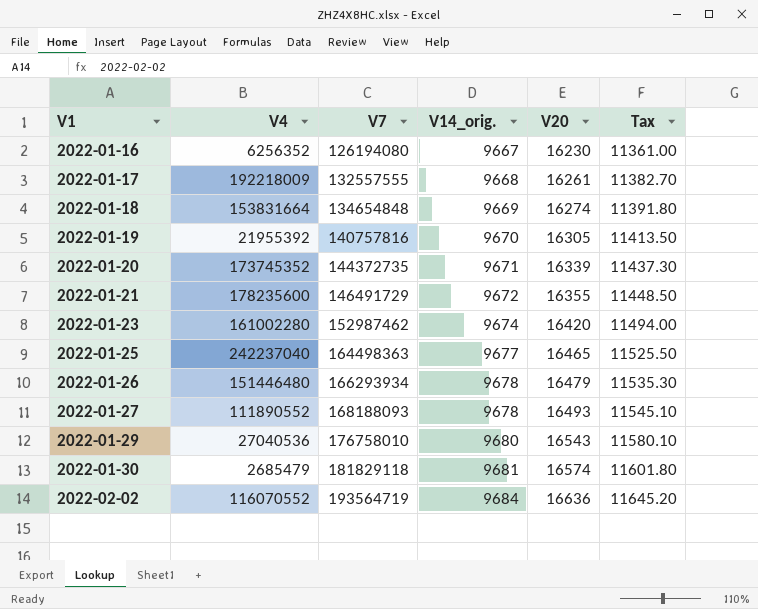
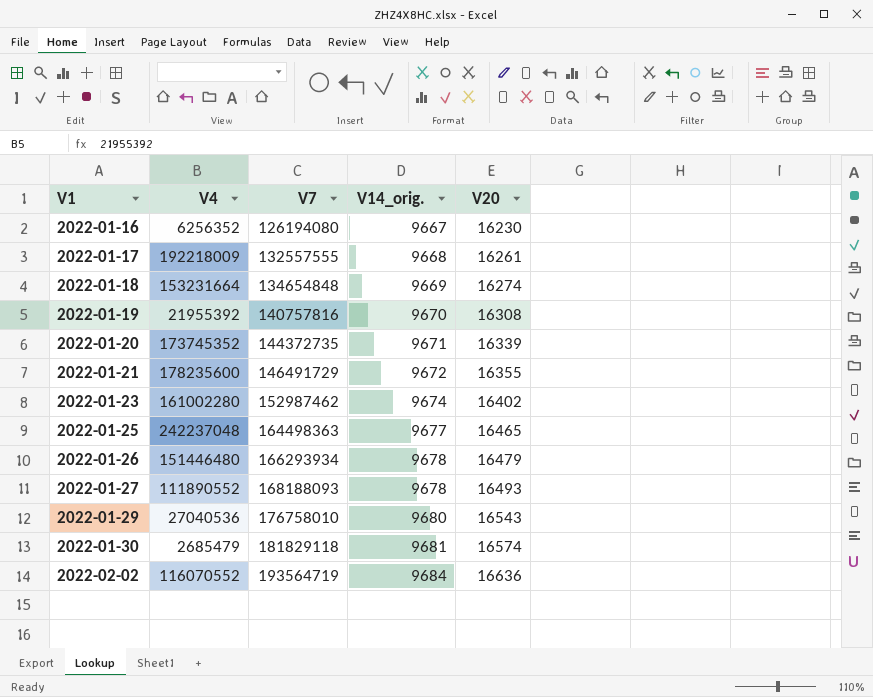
column Tax | formula: [V20] * 0.7 -> none
2022-01-18 | V4: 153831664 -> 153231664
2022-01-19 | V20: 16305 -> 16308
2022-01-23 | V20: 16420 -> 16402
2022-01-25 | V4: 242237040 -> 242237048

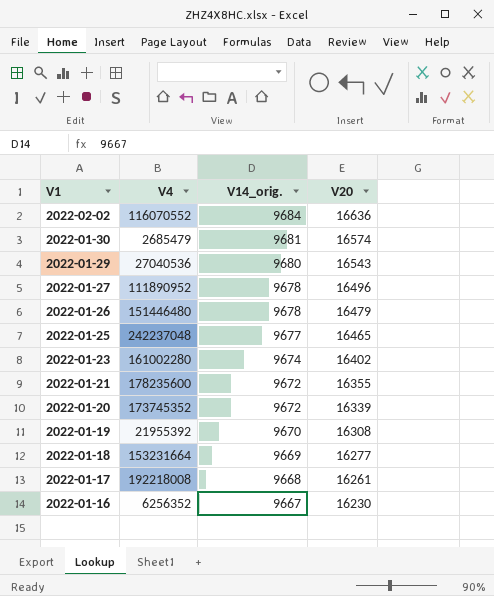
row order: V1 ascending -> V1 descending
column V7 | position: 3 -> none
2022-01-27 | V4: 111890552 -> 111890952
2022-01-27 | V20: 16493 -> 16496
2022-01-20 | V14_orig.: 9671 -> 9672
2022-01-18 | V20: 16274 -> 16277
2022-01-17 | V4: 192218009 -> 192218008

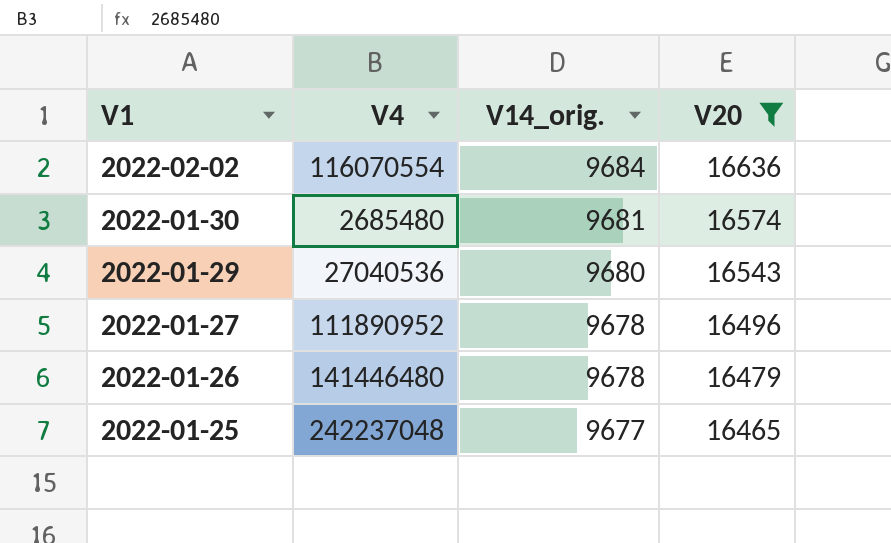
filter: none -> V20 >= 16465
2022-02-02 | V4: 116070552 -> 116070554
2022-01-30 | V4: 2685479 -> 2685480
2022-01-26 | V4: 151446480 -> 141446480

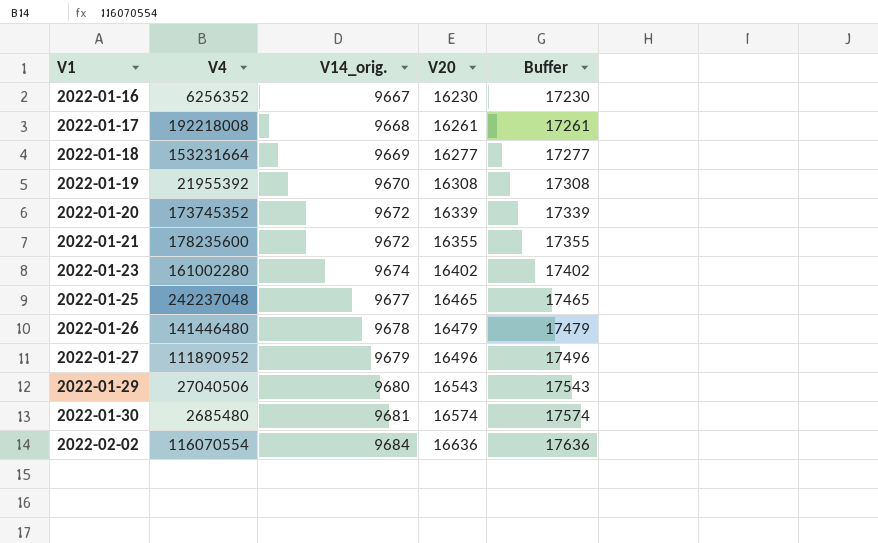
filter: V20 >= 16465 -> none
row order: V1 descending -> V1 ascending
column Buffer | formula: none -> [V20] + 1000
2022-01-27 | V14_orig.: 9678 -> 9679
2022-01-29 | V4: 27040536 -> 27040506

